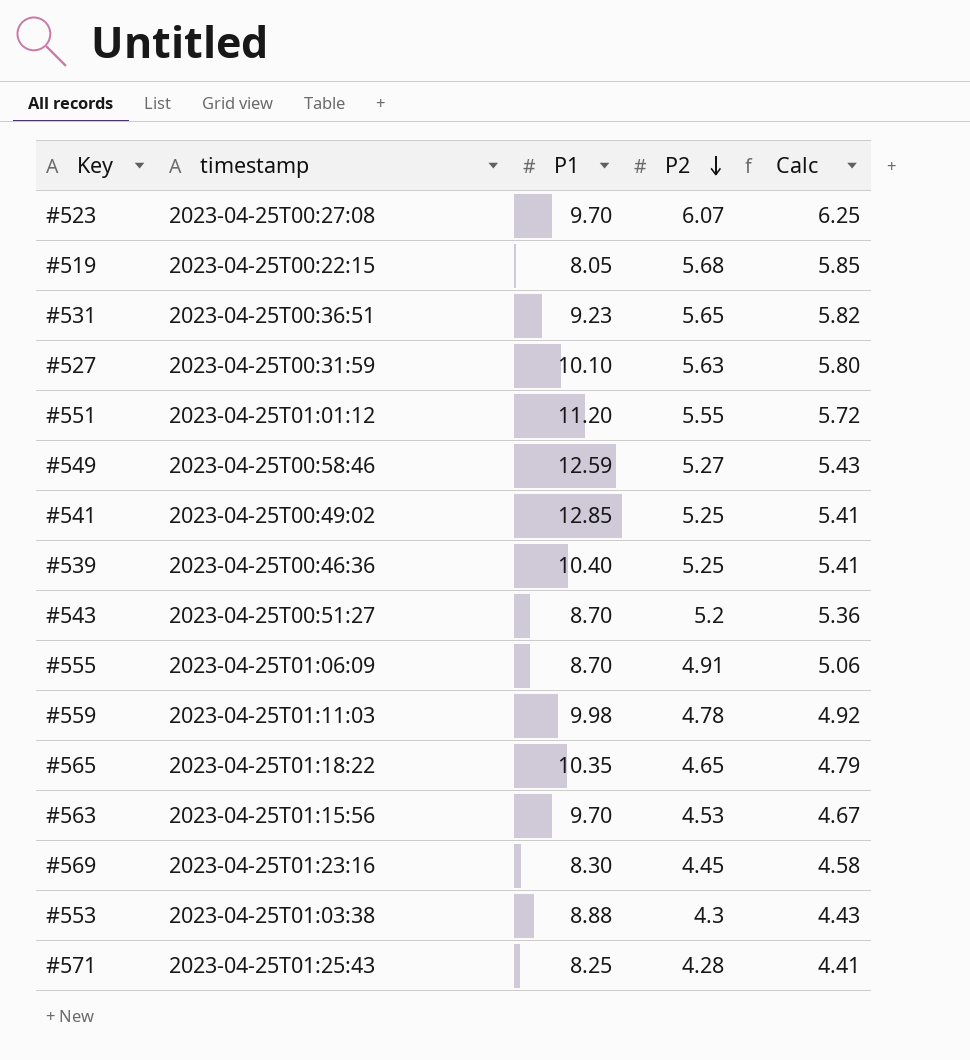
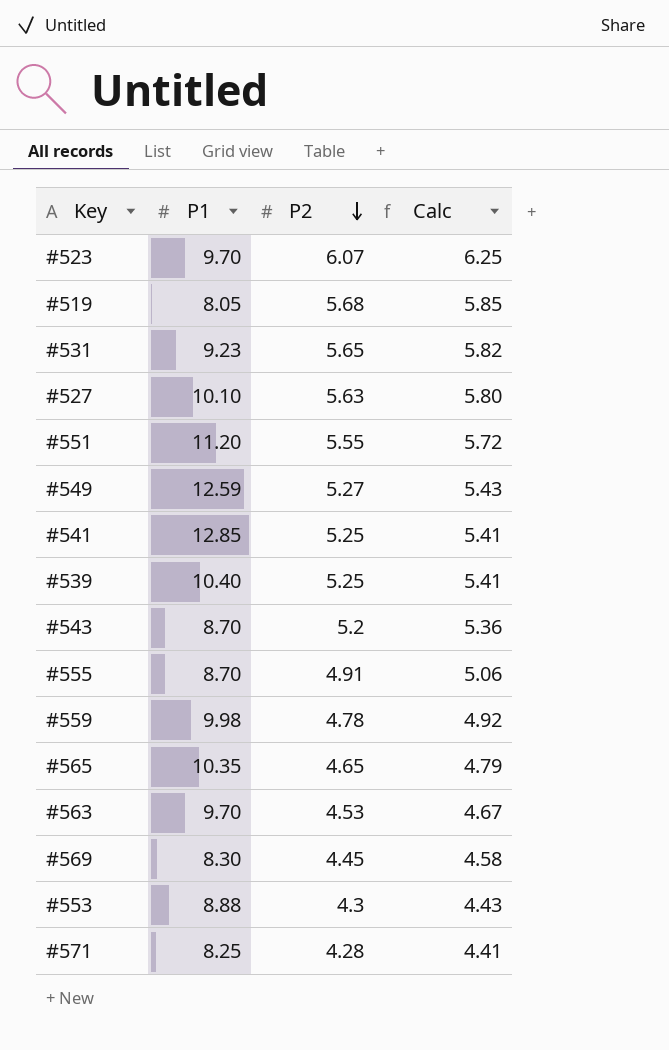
column timestamp | position: 2 -> none

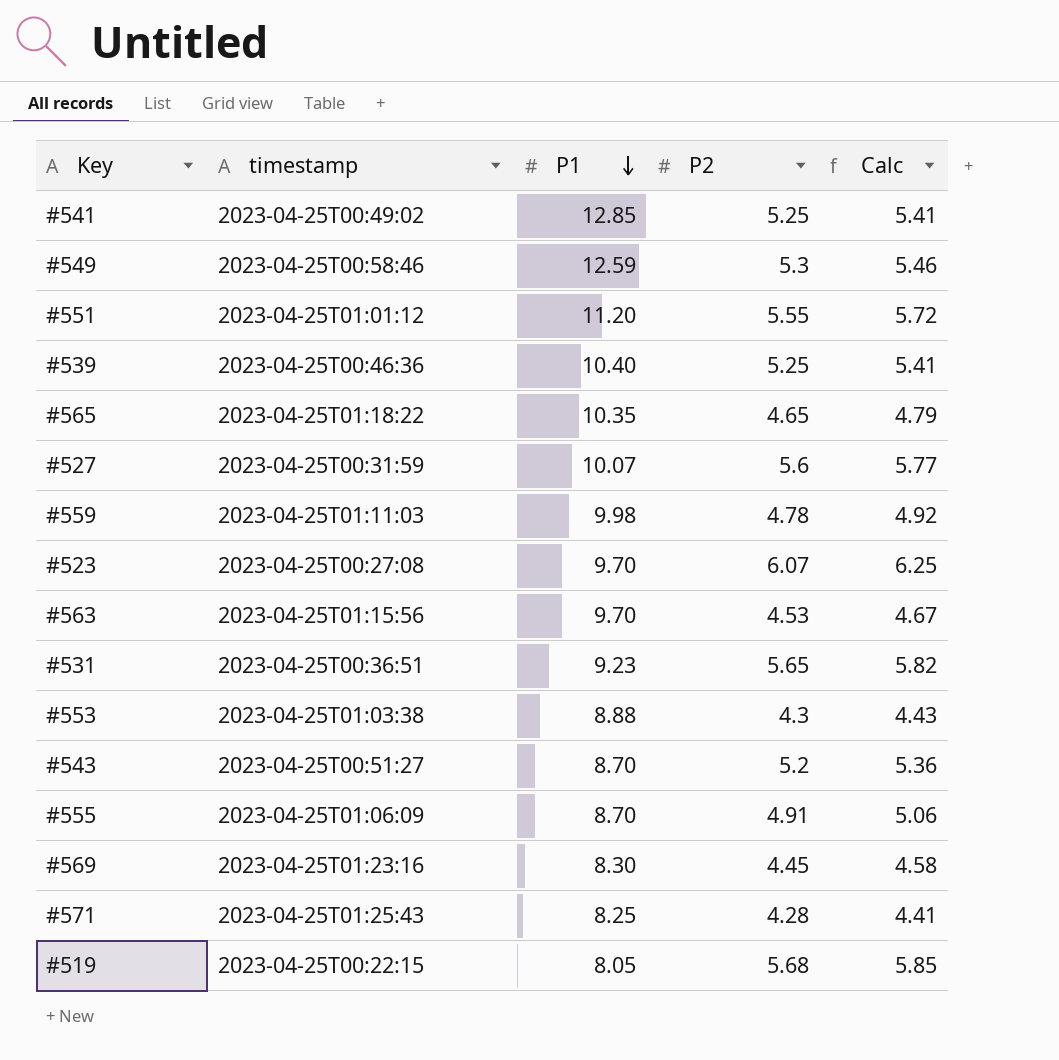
row order: P2 descending -> P1 descending
column timestamp | position: none -> 2
#549 | P2: 5.27 -> 5.3
#549 | Calc: 5.43 -> 5.46
#527 | P1: 10.10 -> 10.07
#527 | P2: 5.63 -> 5.6
#527 | Calc: 5.80 -> 5.77

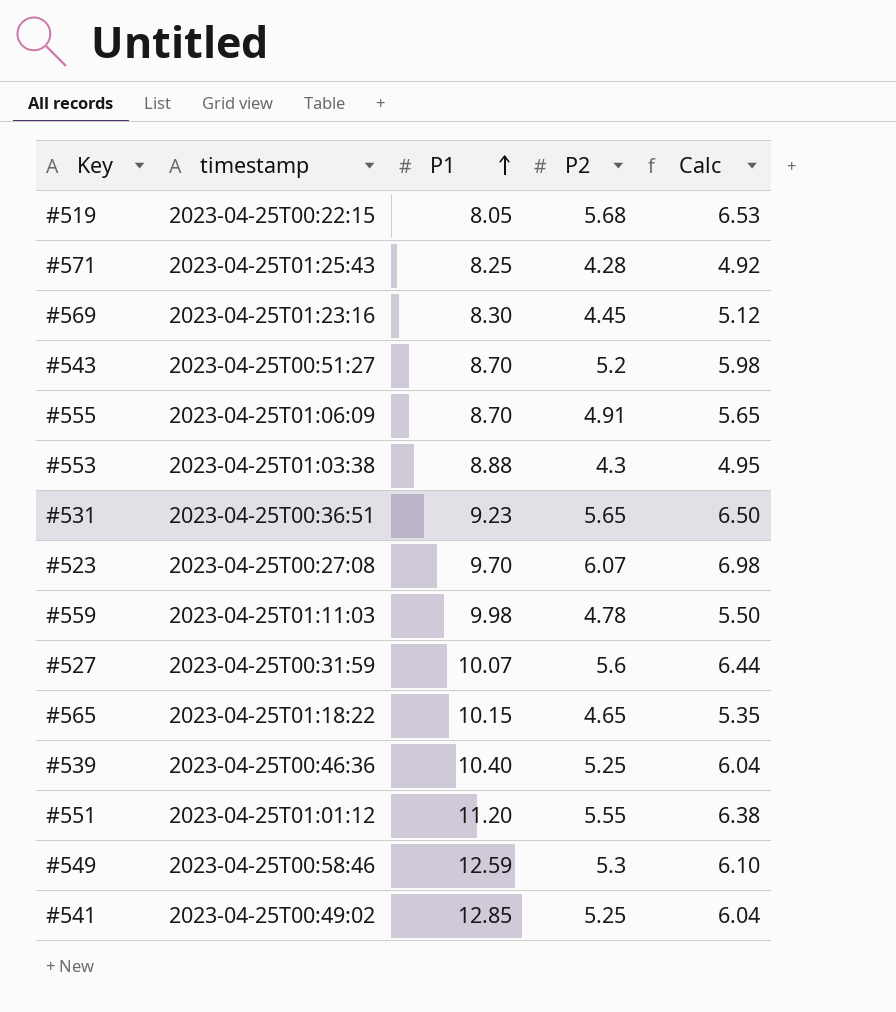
row order: P1 descending -> P1 ascending
column Calc | formula: [P2] * 1.03 -> [P2] * 1.15
row #563: 2023-04-25T01:15:56 | 9.70 | 4.53 | 4.67 -> none
#565 | P1: 10.35 -> 10.15

